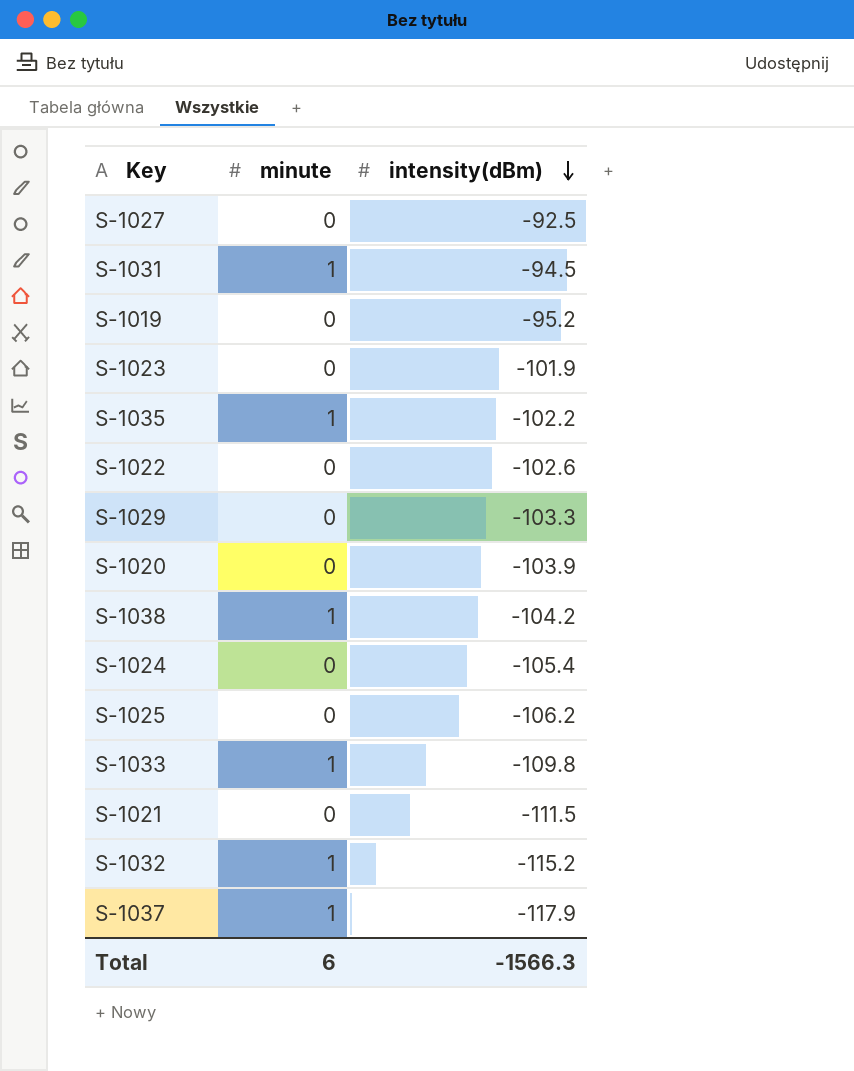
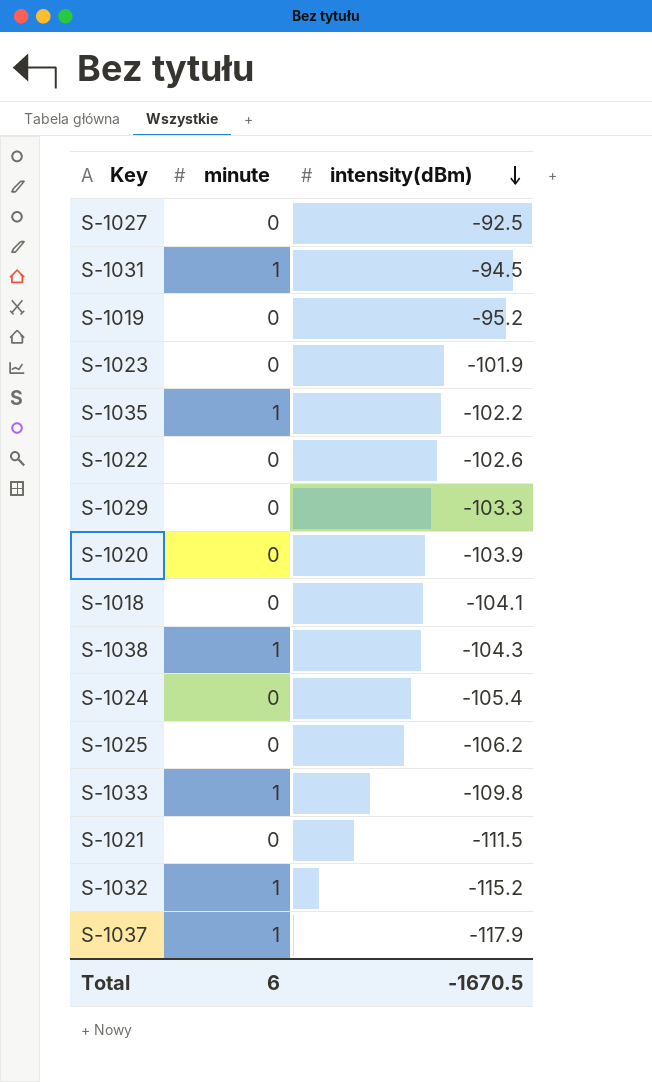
row S-1018: none -> 0 | -104.1
S-1038 | intensity(dBm): -104.2 -> -104.3
Total | intensity(dBm): -1566.3 -> -1670.5

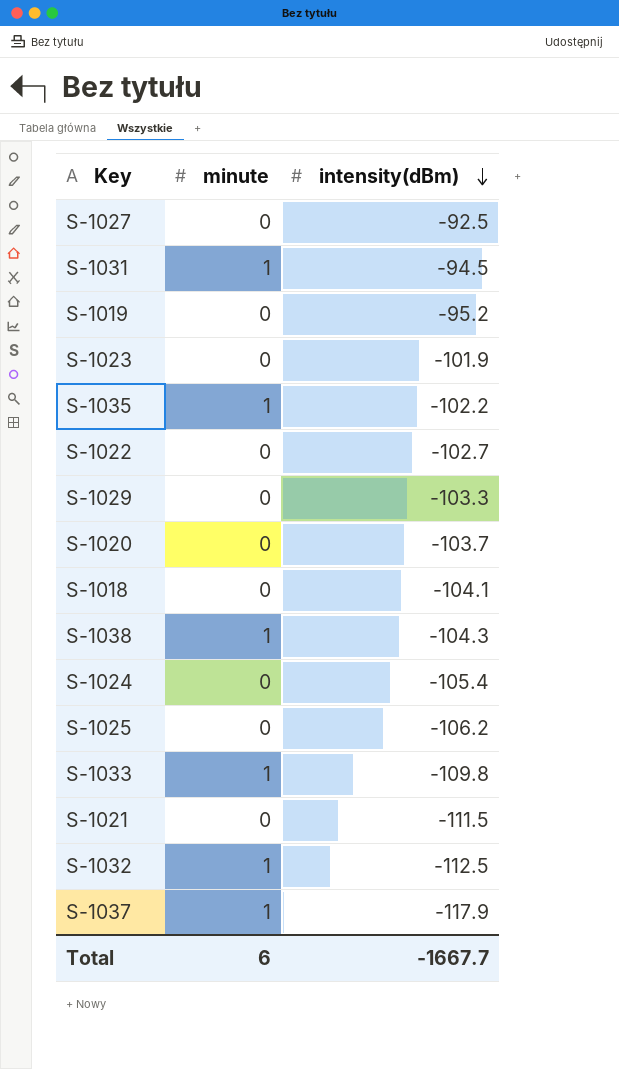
S-1022 | intensity(dBm): -102.6 -> -102.7
S-1020 | intensity(dBm): -103.9 -> -103.7
S-1032 | intensity(dBm): -115.2 -> -112.5
Total | intensity(dBm): -1670.5 -> -1667.7

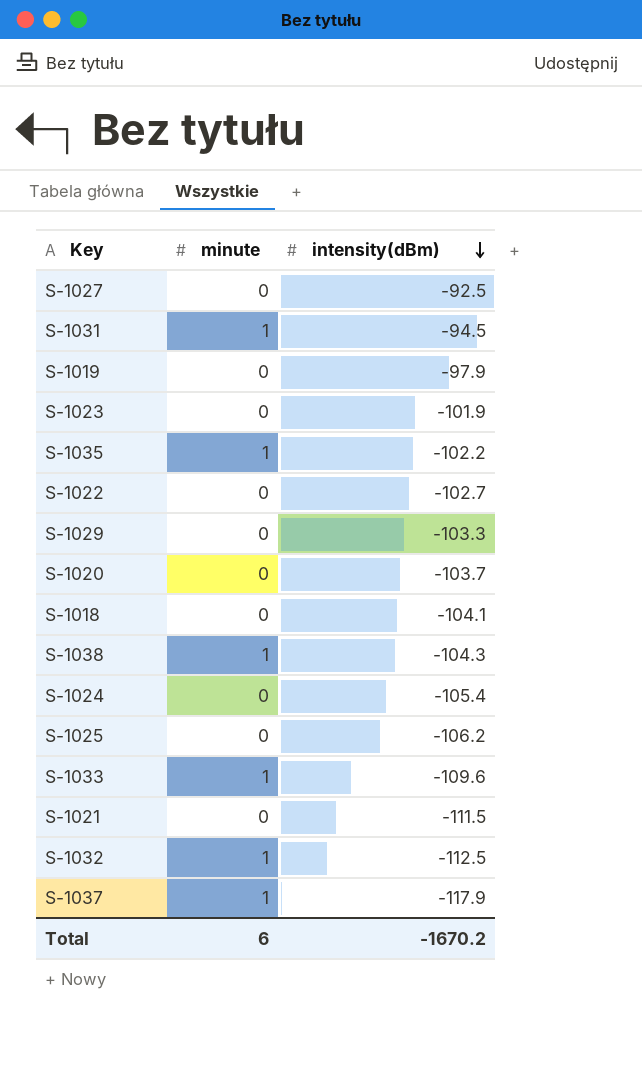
S-1019 | intensity(dBm): -95.2 -> -97.9
S-1033 | intensity(dBm): -109.8 -> -109.6
Total | intensity(dBm): -1667.7 -> -1670.2

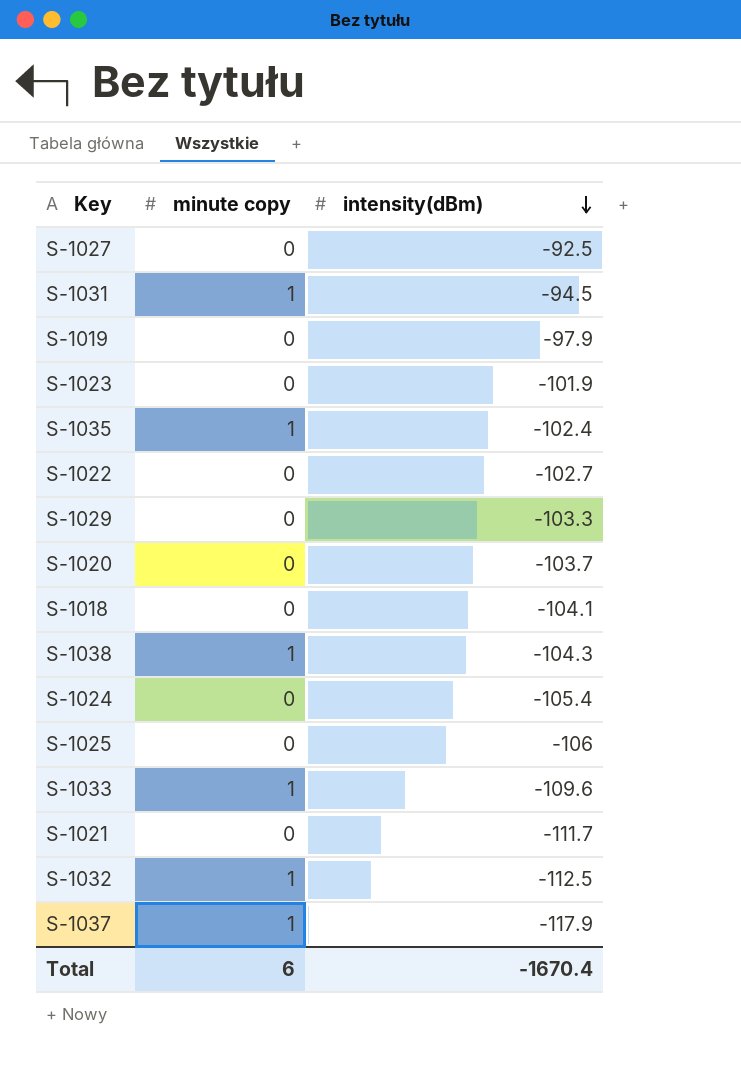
column name: minute -> minute copy
S-1035 | intensity(dBm): -102.2 -> -102.4
S-1025 | intensity(dBm): -106.2 -> -106
S-1021 | intensity(dBm): -111.5 -> -111.7
Total | intensity(dBm): -1670.2 -> -1670.4

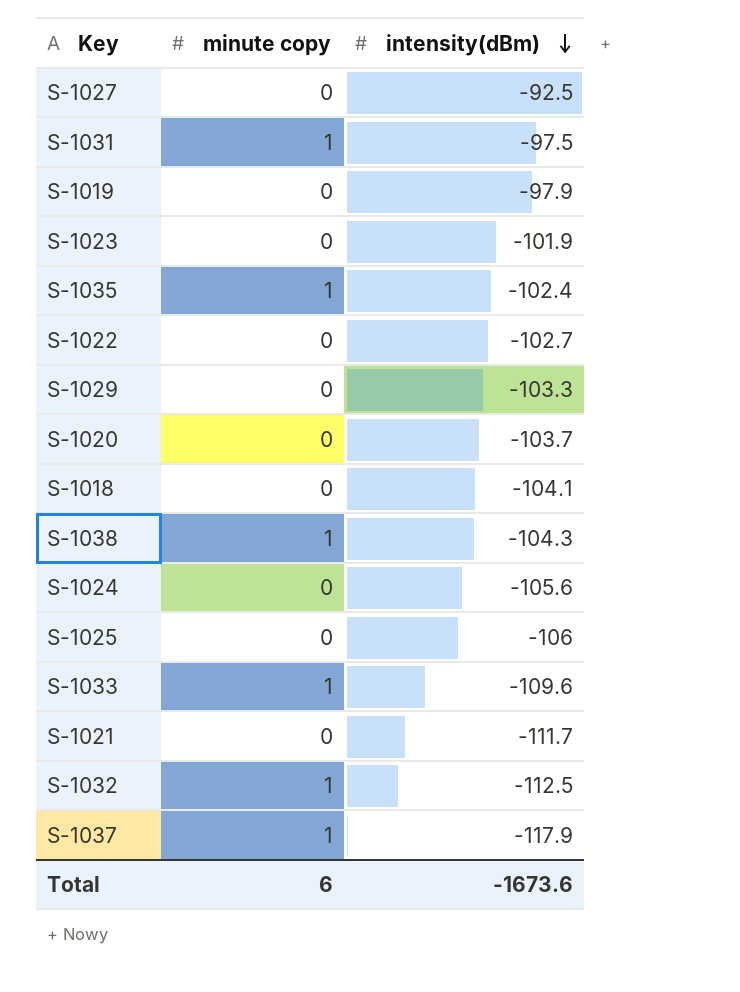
S-1031 | intensity(dBm): -94.5 -> -97.5
S-1024 | intensity(dBm): -105.4 -> -105.6
Total | intensity(dBm): -1670.4 -> -1673.6

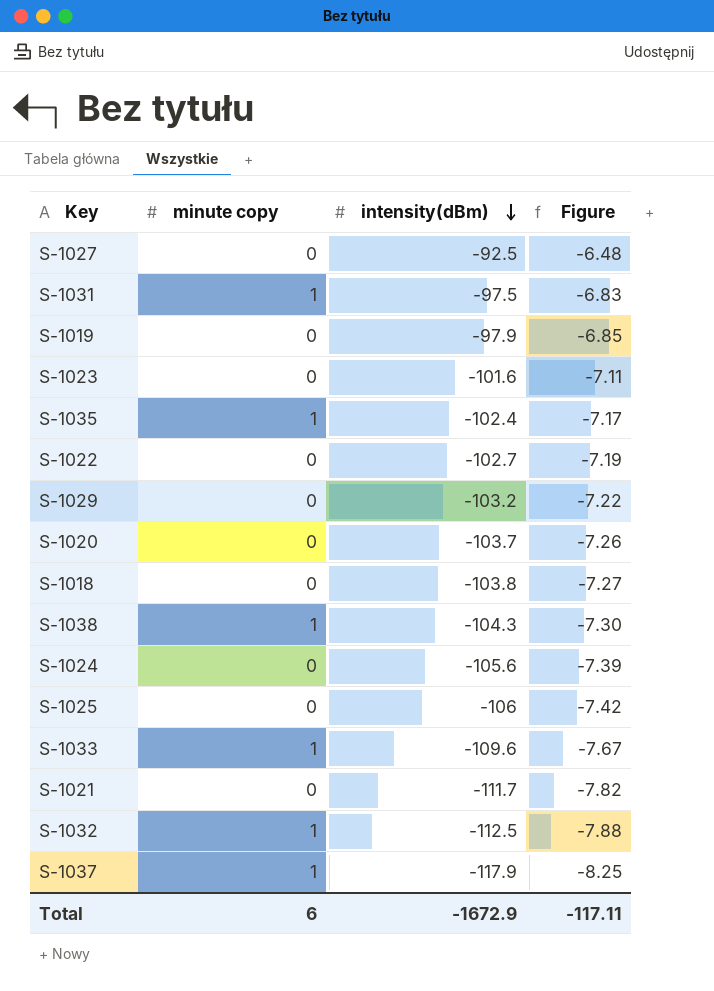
column Figure | formula: none -> [intensity(dBm)] * 0.07
S-1023 | intensity(dBm): -101.9 -> -101.6
S-1029 | intensity(dBm): -103.3 -> -103.2
S-1018 | intensity(dBm): -104.1 -> -103.8
Total | intensity(dBm): -1673.6 -> -1672.9

